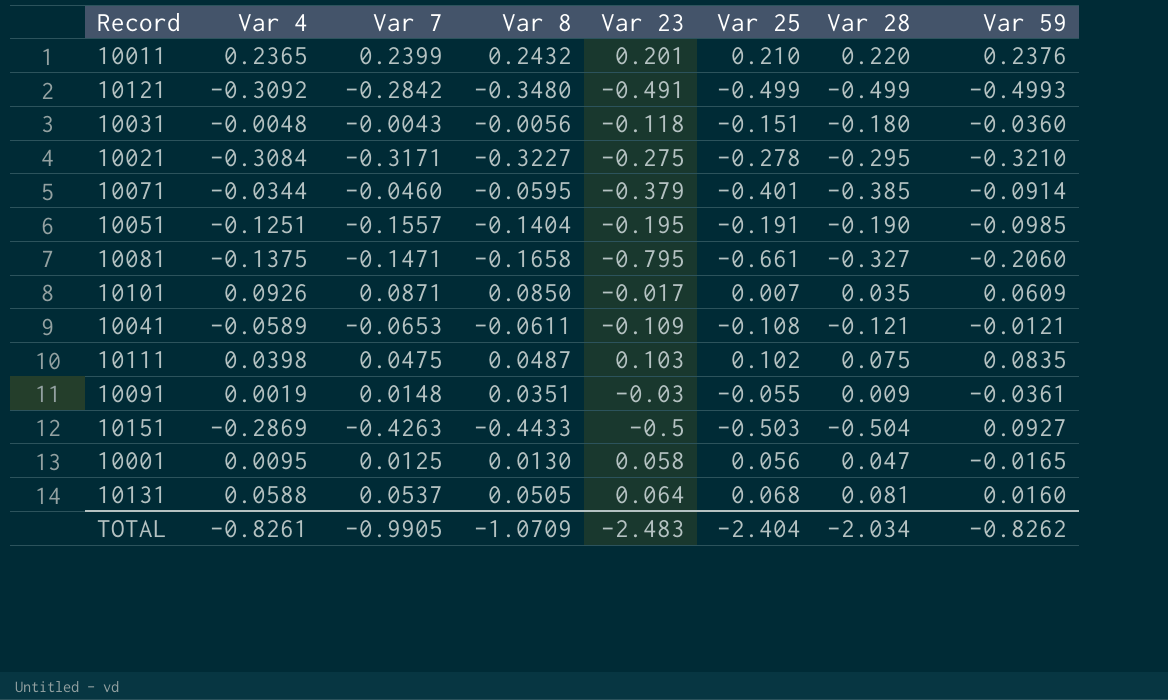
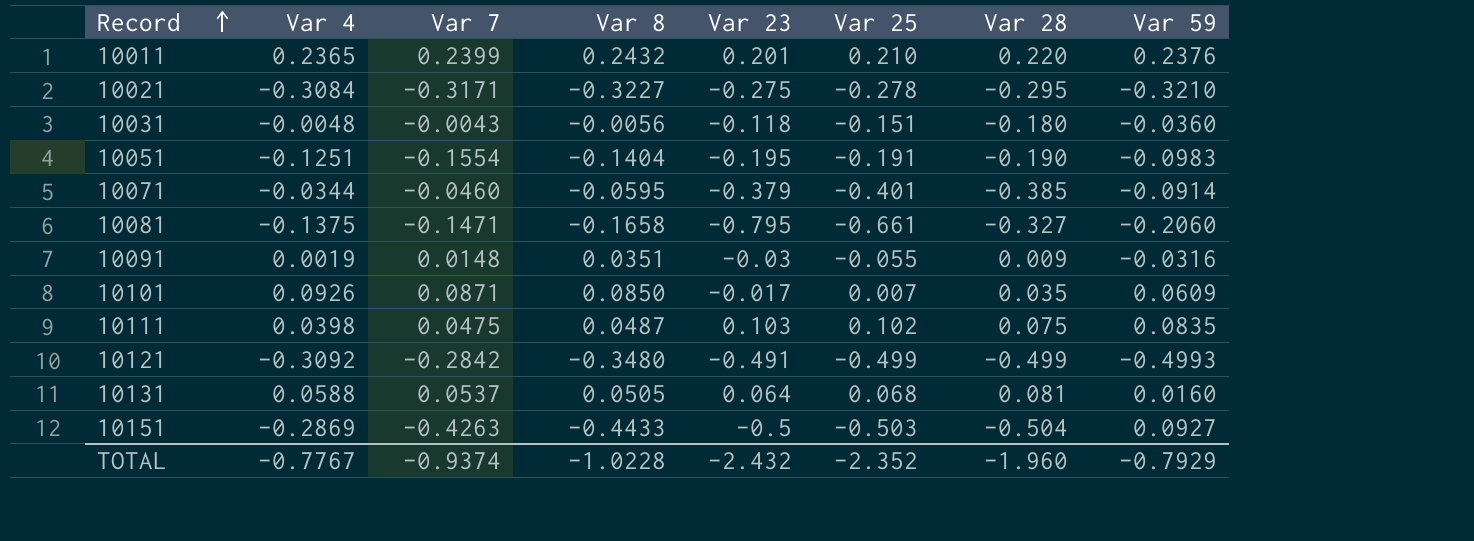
row order: none -> Record ascending
row 10041: -0.0589 | -0.0653 | -0.0611 | -0.109 | -0.108 | -0.121 | -0.0121 -> none
row 10001: 0.0095 | 0.0125 | 0.0130 | 0.058 | 0.056 | 0.047 | -0.0165 -> none
10051 | Var 7: -0.1557 -> -0.1554
10051 | Var 59: -0.0985 -> -0.0983
10091 | Var 59: -0.0361 -> -0.0316
TOTAL | Var 4: -0.8261 -> -0.7767
TOTAL | Var 7: -0.9905 -> -0.9374
TOTAL | Var 8: -1.0709 -> -1.0228
TOTAL | Var 23: -2.483 -> -2.432
TOTAL | Var 25: -2.404 -> -2.352
TOTAL | Var 28: -2.034 -> -1.960
TOTAL | Var 59: -0.8262 -> -0.7929

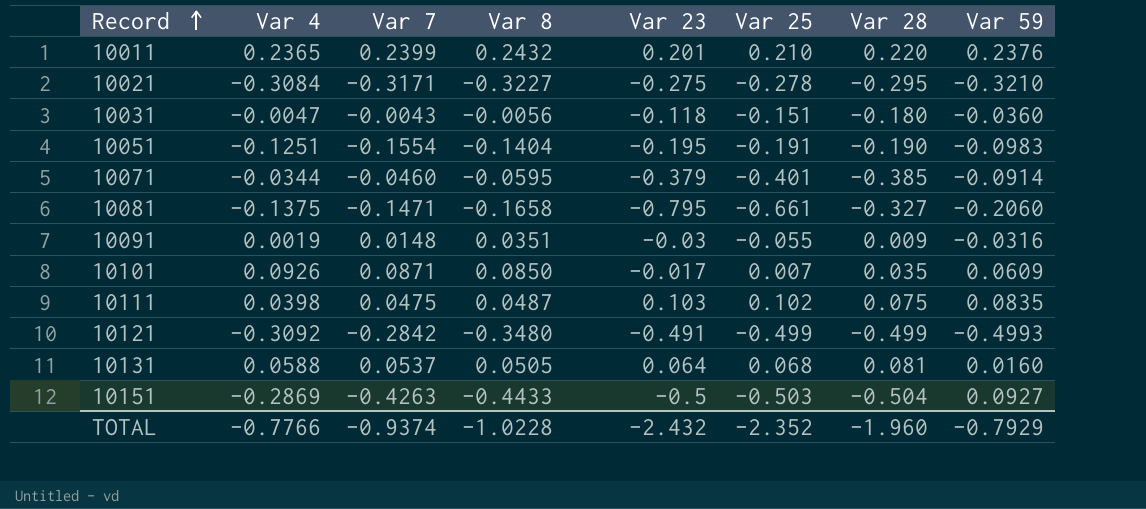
10031 | Var 4: -0.0048 -> -0.0047
TOTAL | Var 4: -0.7767 -> -0.7766

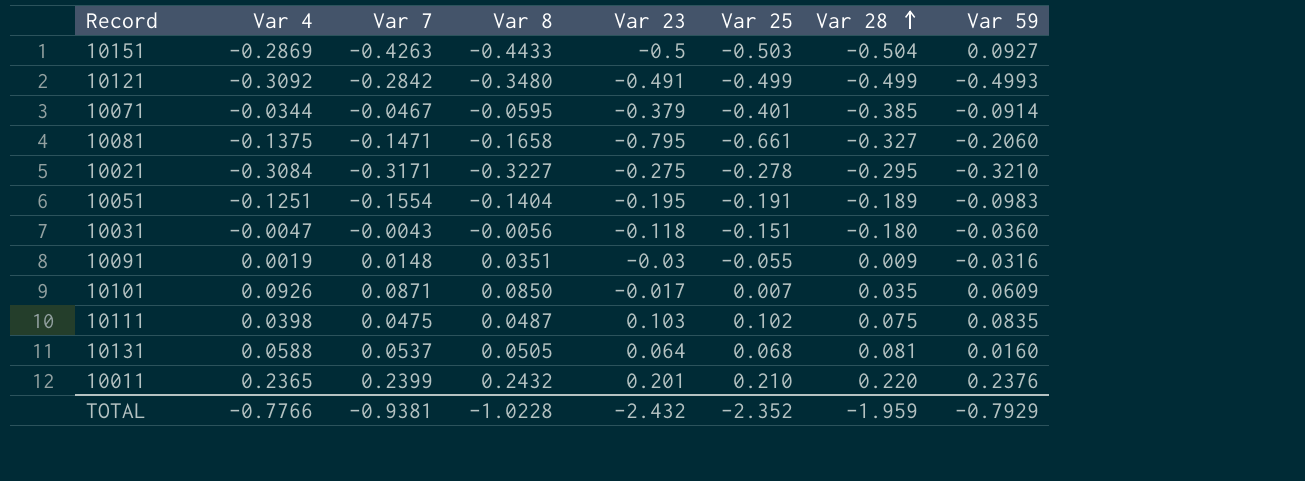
row order: Record ascending -> Var 28 ascending
10071 | Var 7: -0.0460 -> -0.0467
10051 | Var 28: -0.190 -> -0.189
TOTAL | Var 7: -0.9374 -> -0.9381
TOTAL | Var 28: -1.960 -> -1.959

